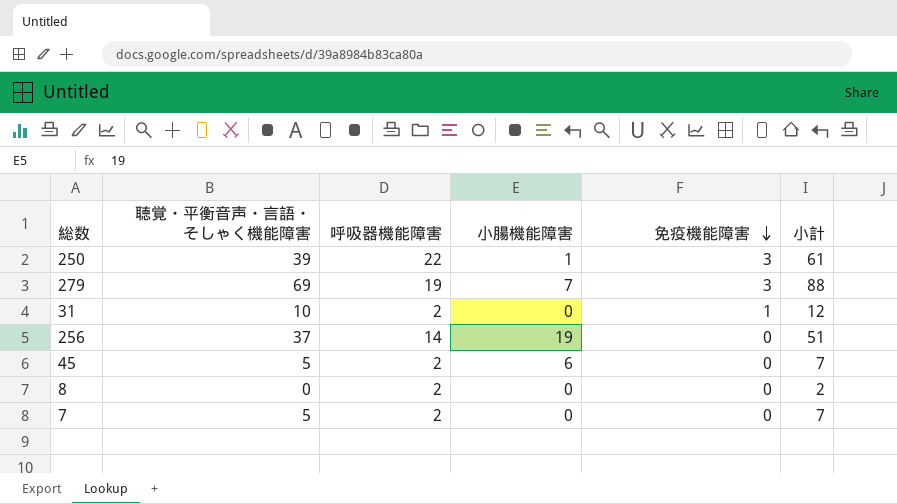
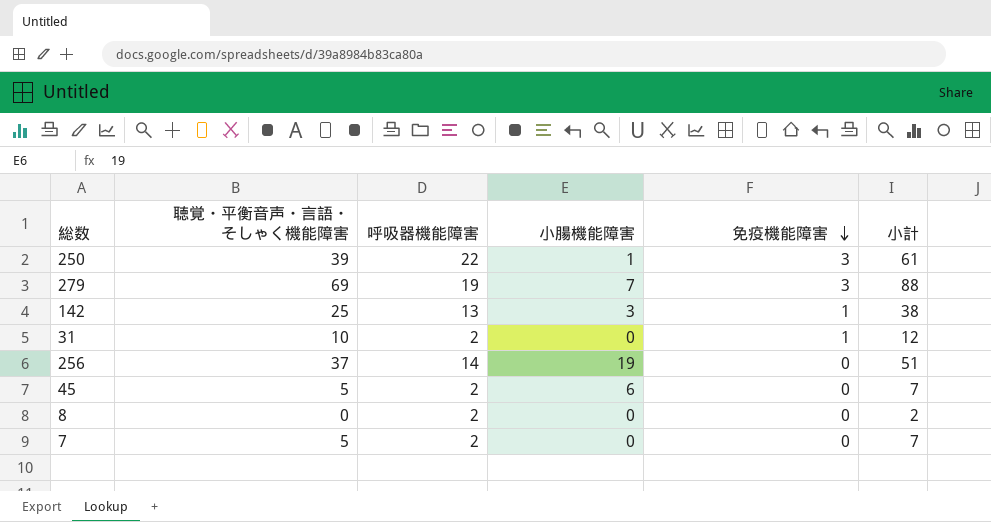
row 142: none -> 25 | 13 | 3 | 1 | 38

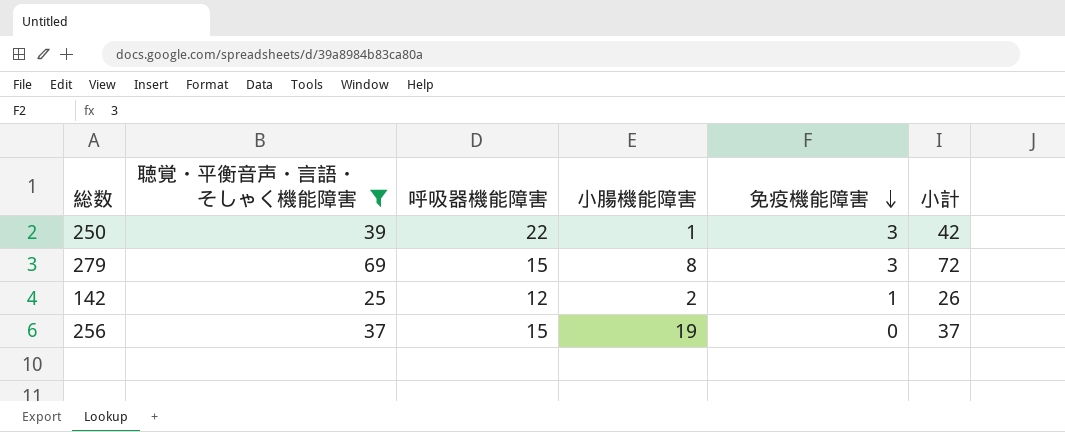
filter: none -> 聴覚・平衡音声・言語・そしゃく機能障害 >= 25
column 小計 | formula: [聴覚・平衡音声・言語・そしゃく機能障害] + [呼吸器機能障害] -> [聴覚・平衡音声・言語・そしゃく機能障害] + [免疫機能障害]
279 | 呼吸器機能障害: 19 -> 15
279 | 小腸機能障害: 7 -> 8
142 | 呼吸器機能障害: 13 -> 12
142 | 小腸機能障害: 3 -> 2
256 | 呼吸器機能障害: 14 -> 15

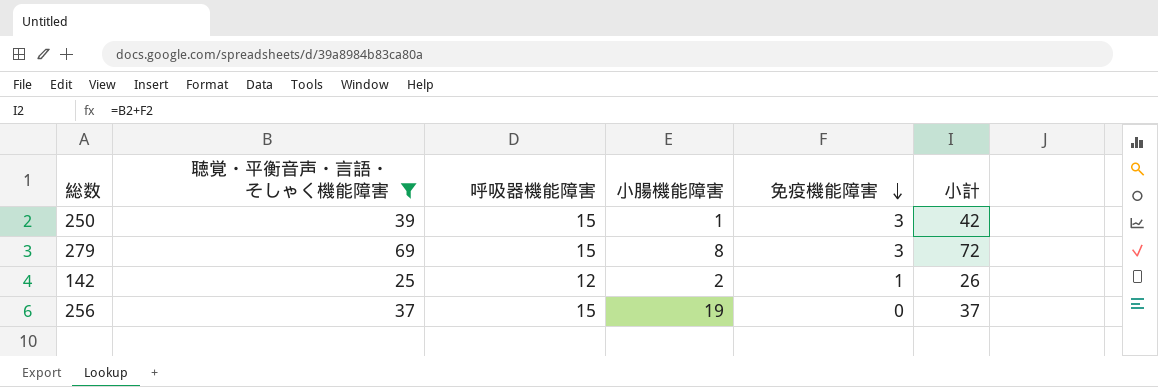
250 | 呼吸器機能障害: 22 -> 15

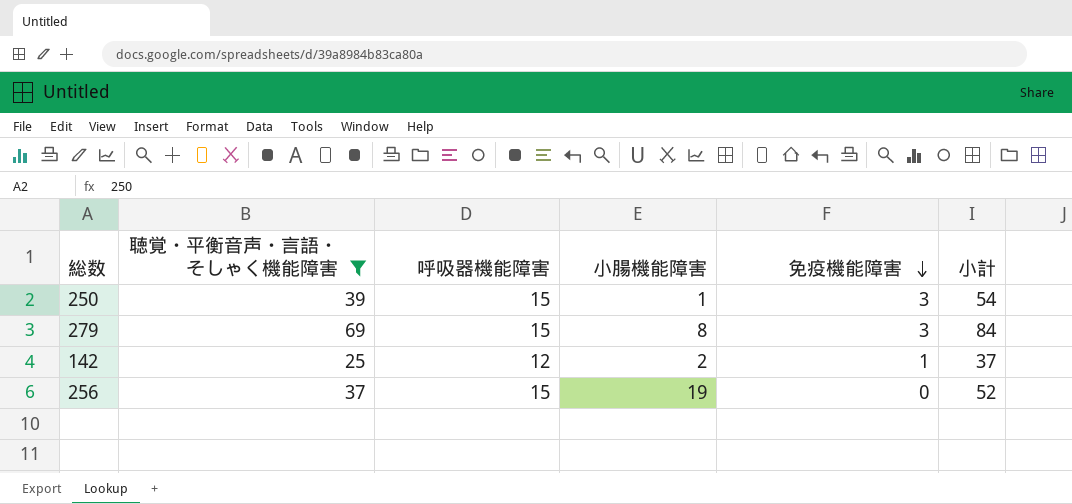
column 小計 | formula: [聴覚・平衡音声・言語・そしゃく機能障害] + [免疫機能障害] -> [聴覚・平衡音声・言語・そしゃく機能障害] + [呼吸器機能障害]

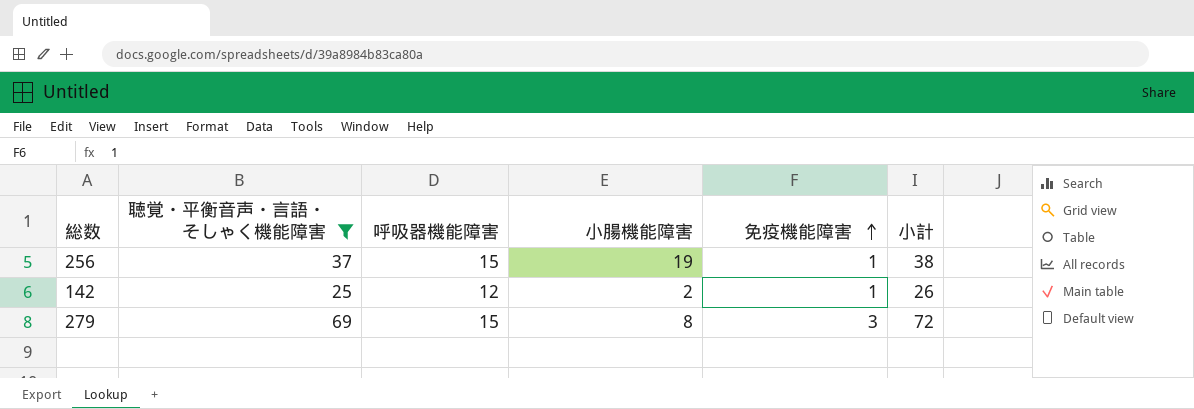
row order: 免疫機能障害 descending -> 免疫機能障害 ascending
column 小計 | formula: [聴覚・平衡音声・言語・そしゃく機能障害] + [呼吸器機能障害] -> [聴覚・平衡音声・言語・そしゃく機能障害] + [免疫機能障害]
row 250: 39 | 15 | 1 | 3 | 54 -> none
256 | 免疫機能障害: 0 -> 1

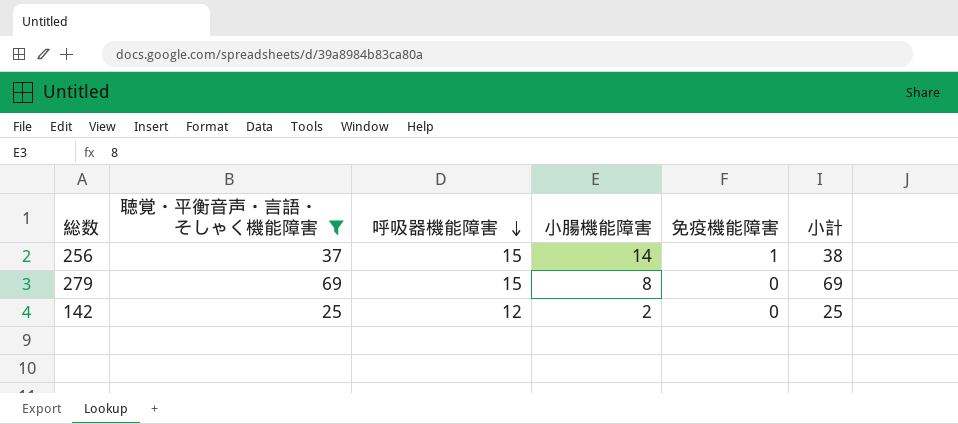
row order: 免疫機能障害 ascending -> 呼吸器機能障害 descending
256 | 小腸機能障害: 19 -> 14
279 | 免疫機能障害: 3 -> 0
279 | 小計: 72 -> 69
142 | 免疫機能障害: 1 -> 0
142 | 小計: 26 -> 25

